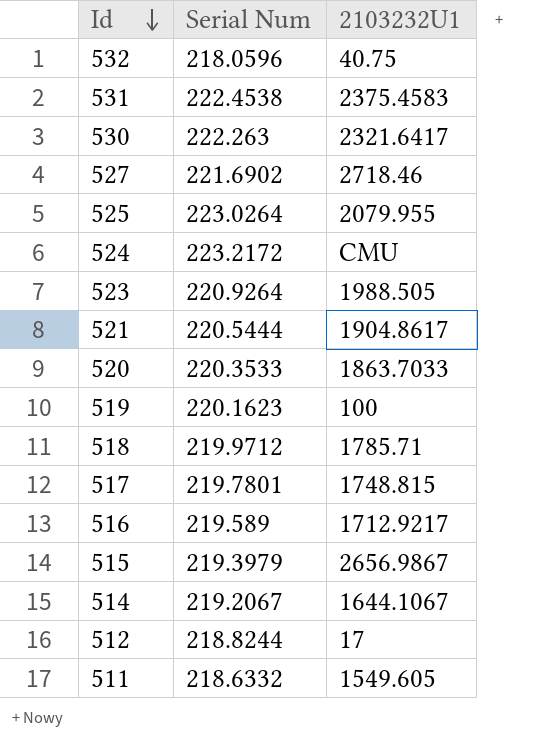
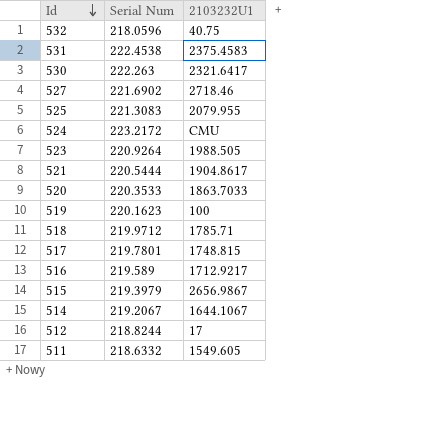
525 | Serial Num: 223.0264 -> 221.3083

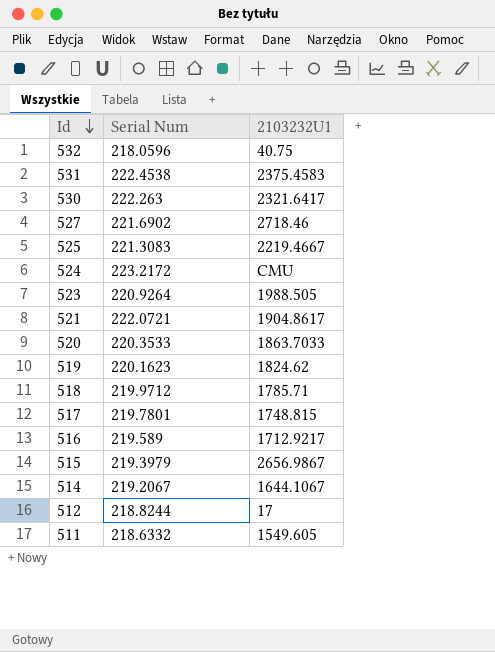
525 | 2103232U1: 2079.955 -> 2219.4667
521 | Serial Num: 220.5444 -> 222.0721
519 | 2103232U1: 100 -> 1824.62

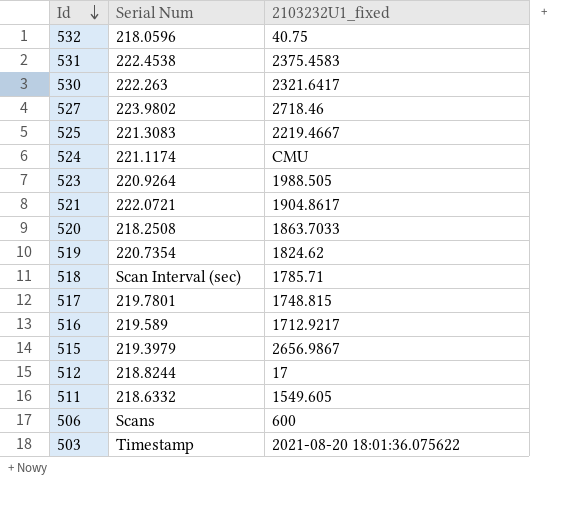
column name: 2103232U1 -> 2103232U1_fixed
row 514: 219.2067 | 1644.1067 -> none
527 | Serial Num: 221.6902 -> 223.9802
524 | Serial Num: 223.2172 -> 221.1174
520 | Serial Num: 220.3533 -> 218.2508
519 | Serial Num: 220.1623 -> 220.7354
518 | Serial Num: 219.9712 -> Scan Interval (sec)
row 506: none -> Scans | 600
row 503: none -> Timestamp | 2021-08-20 18:01:36.075622

